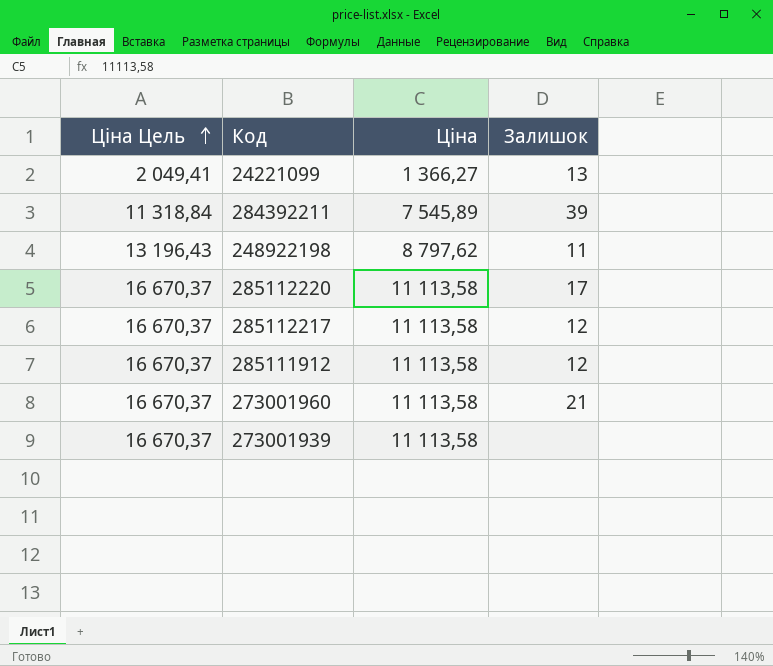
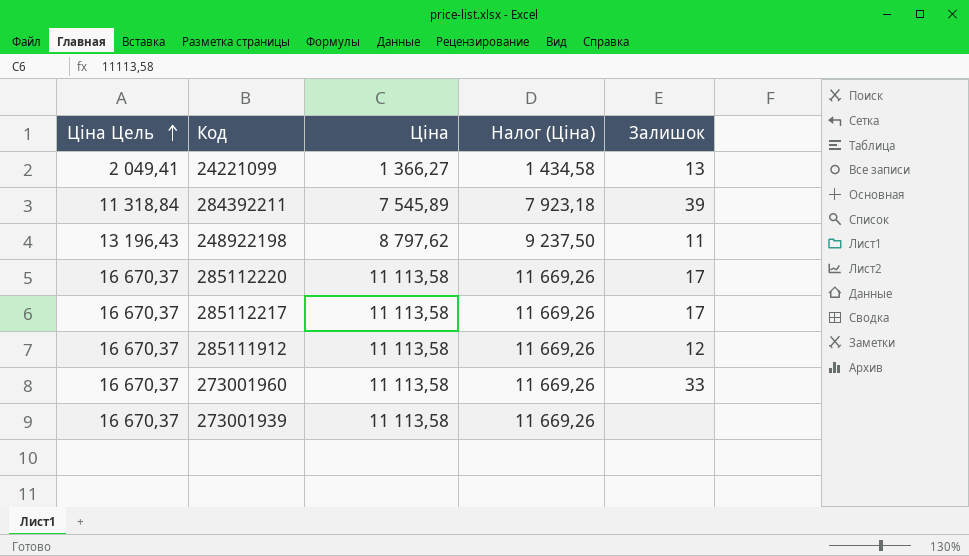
column Налог (Ціна) | formula: none -> [Ціна] * 1,05
285112217 | Залишок: 12 -> 17
273001960 | Залишок: 21 -> 33

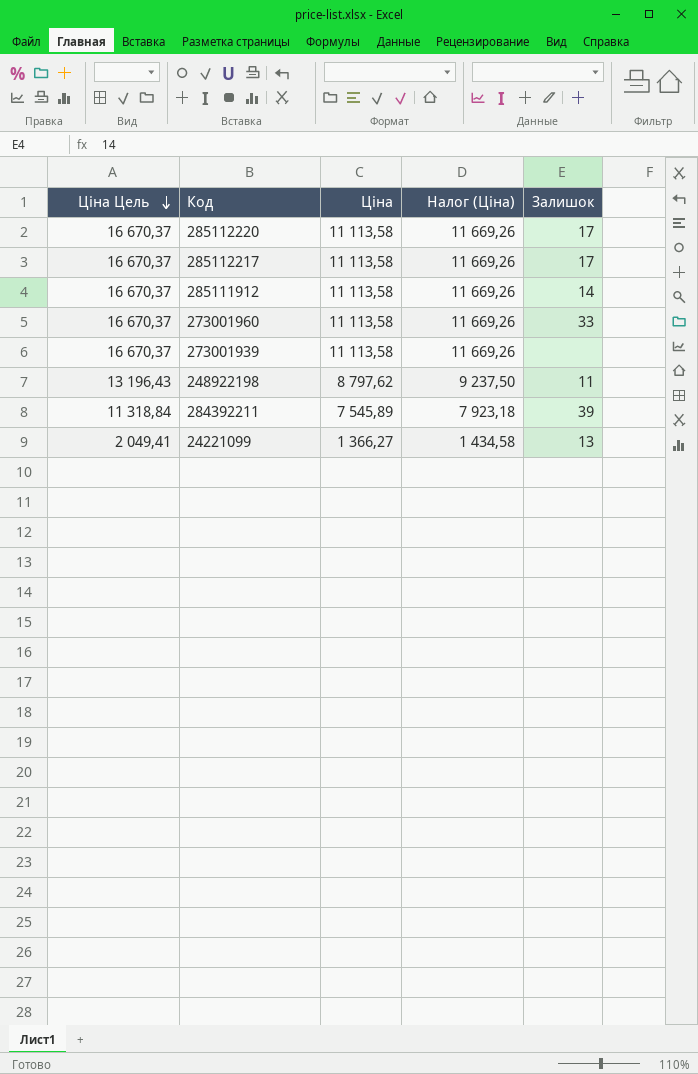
row order: Ціна Цель ascending -> Ціна Цель descending
285111912 | Залишок: 12 -> 14

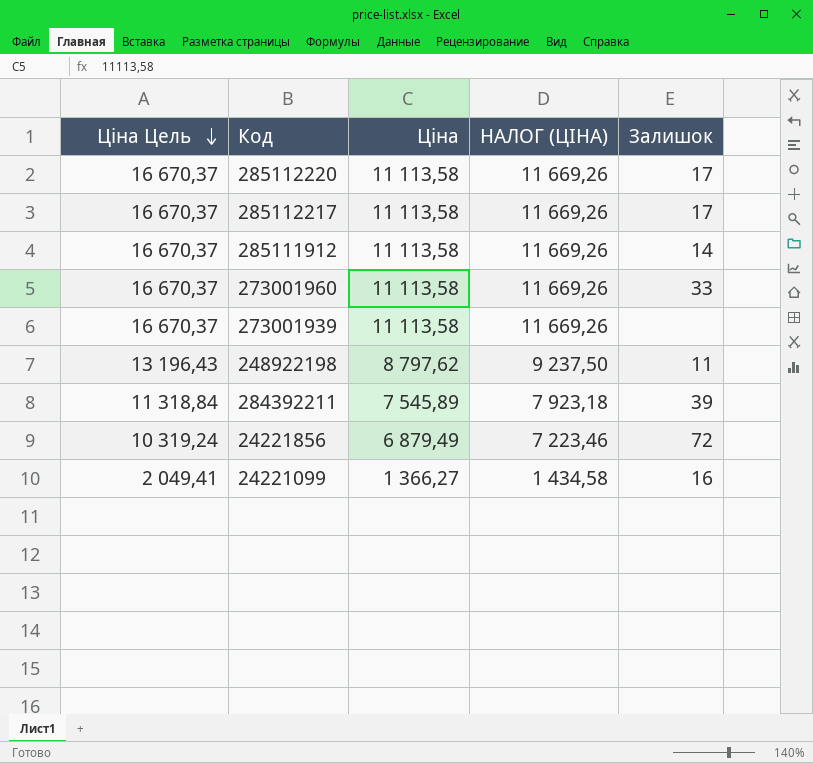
column name: Налог (Ціна) -> НАЛОГ (ЦІНА)
row 24221856: none -> 10 319,24 | 6 879,49 | 7 223,46 | 72
24221099 | Залишок: 13 -> 16

